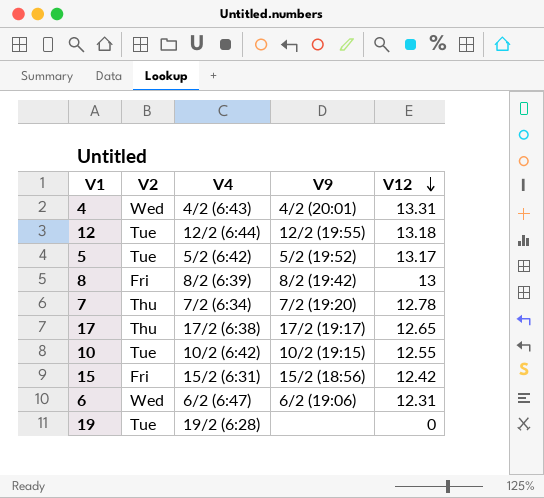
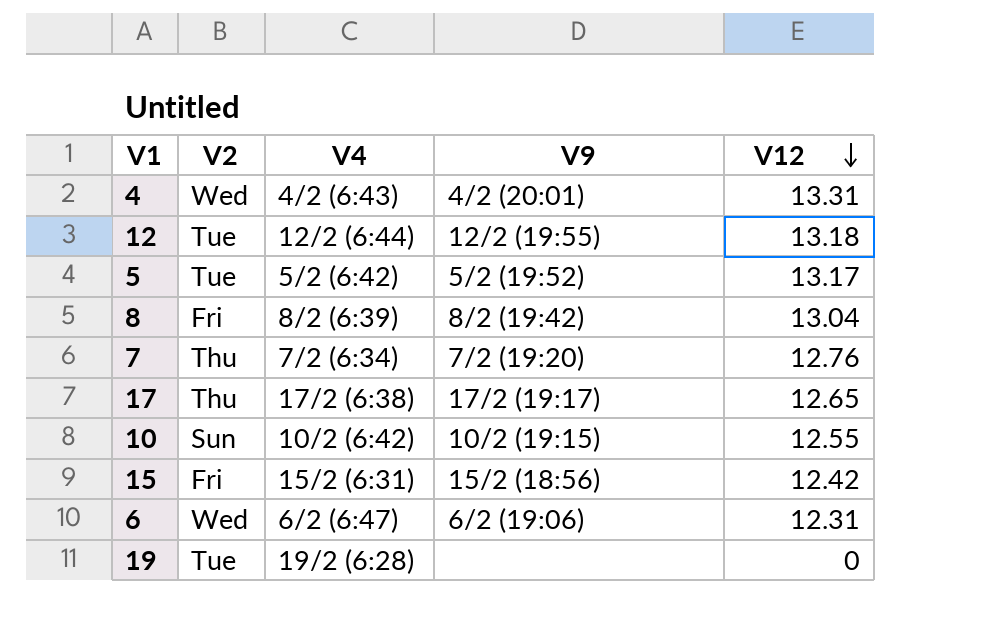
8 | V12: 13 -> 13.04
7 | V12: 12.78 -> 12.76
10 | V2: Tue -> Sun

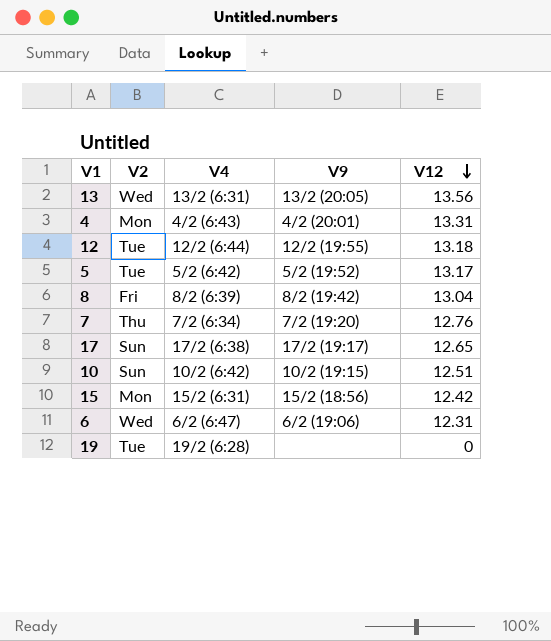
row 13: none -> Wed | 13/2 (6:31) | 13/2 (20:05) | 13.56
4 | V2: Wed -> Mon
17 | V2: Thu -> Sun
10 | V12: 12.55 -> 12.51
15 | V2: Fri -> Mon

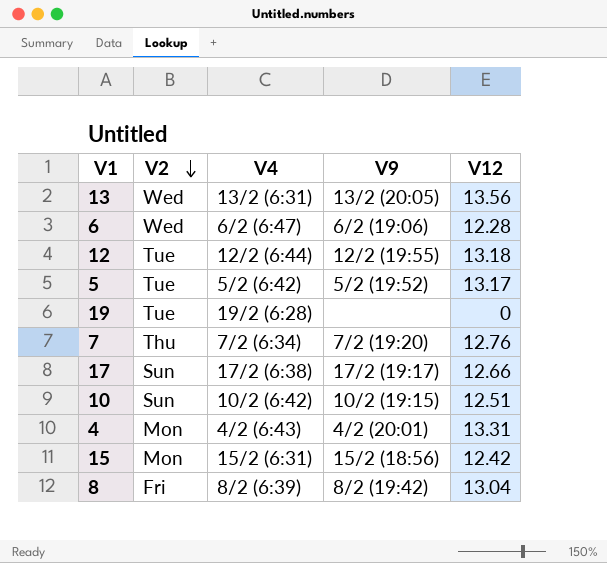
row order: V12 descending -> V2 descending
6 | V12: 12.31 -> 12.28
17 | V12: 12.65 -> 12.66

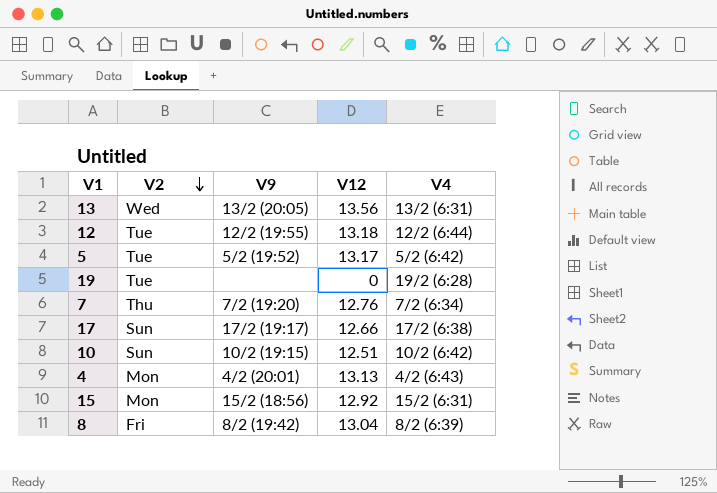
column V4 | position: 3 -> 5
row 6: Wed | 6/2 (6:47) | 6/2 (19:06) | 12.28 -> none
4 | V12: 13.31 -> 13.13
15 | V12: 12.42 -> 12.92

